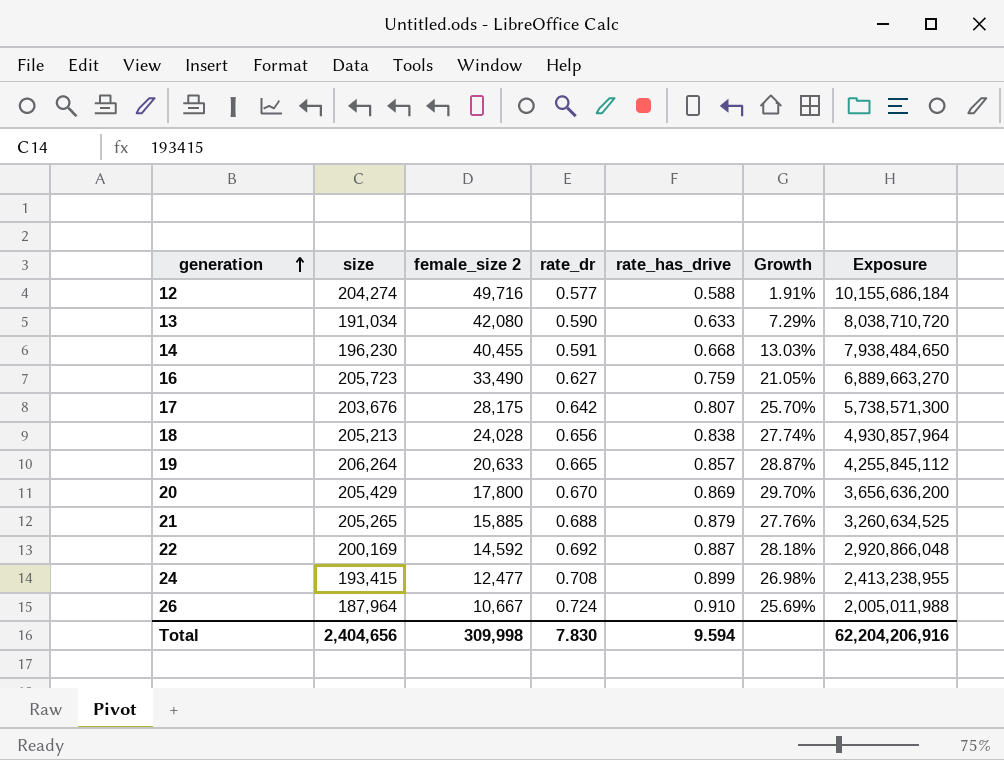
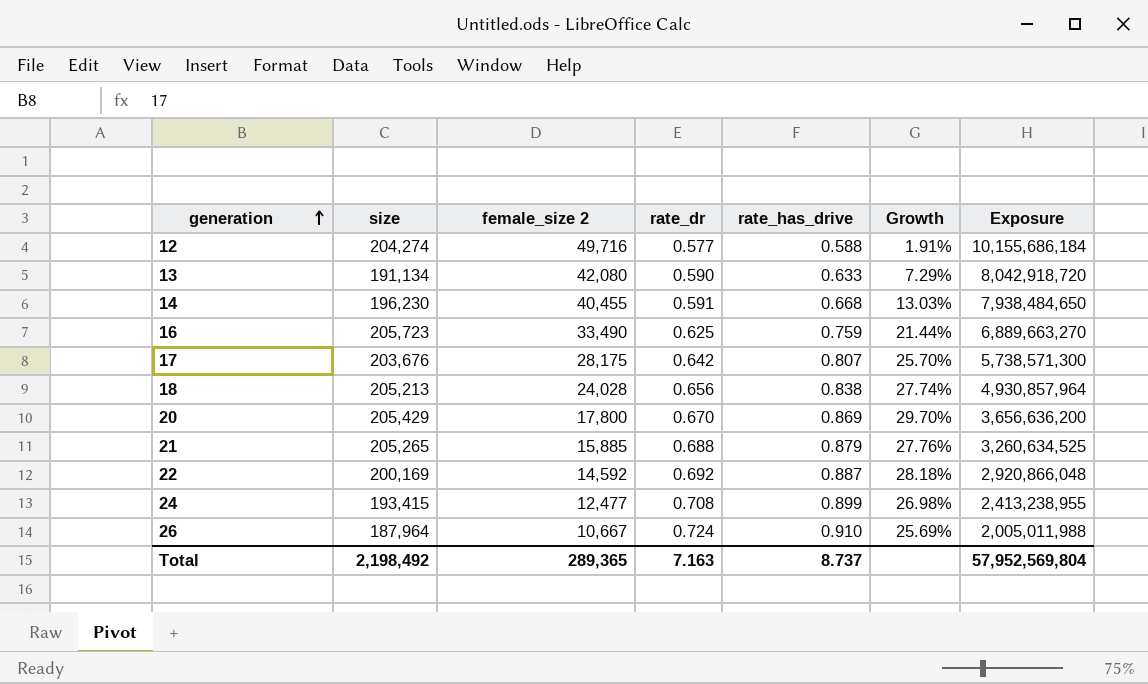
row 19: 206,264 | 20,633 | 0.665 | 0.857 | 28.87% | 4,255,845,112 -> none
13 | size: 191,034 -> 191,134
13 | Exposure: 8,038,710,720 -> 8,042,918,720
16 | rate_dr: 0.627 -> 0.625
16 | Growth: 21.05% -> 21.44%
Total | size: 2,404,656 -> 2,198,492
Total | female_size 2: 309,998 -> 289,365
Total | rate_dr: 7.830 -> 7.163
Total | rate_has_drive: 9.594 -> 8.737
Total | Exposure: 62,204,206,916 -> 57,952,569,804

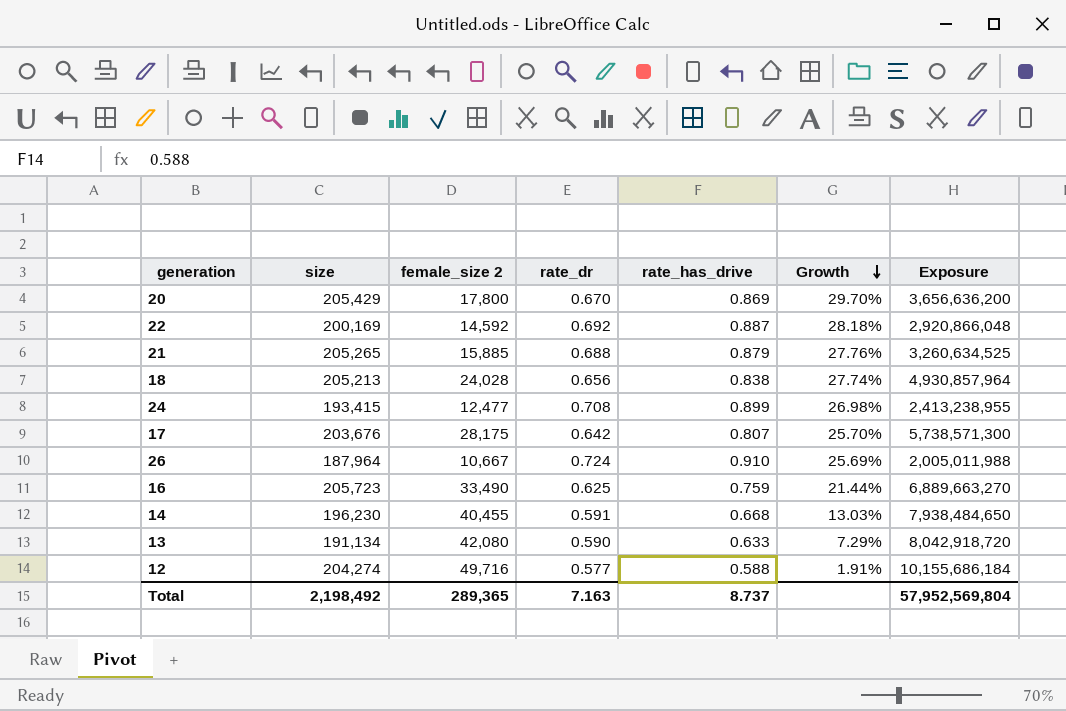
row order: generation ascending -> Growth descending

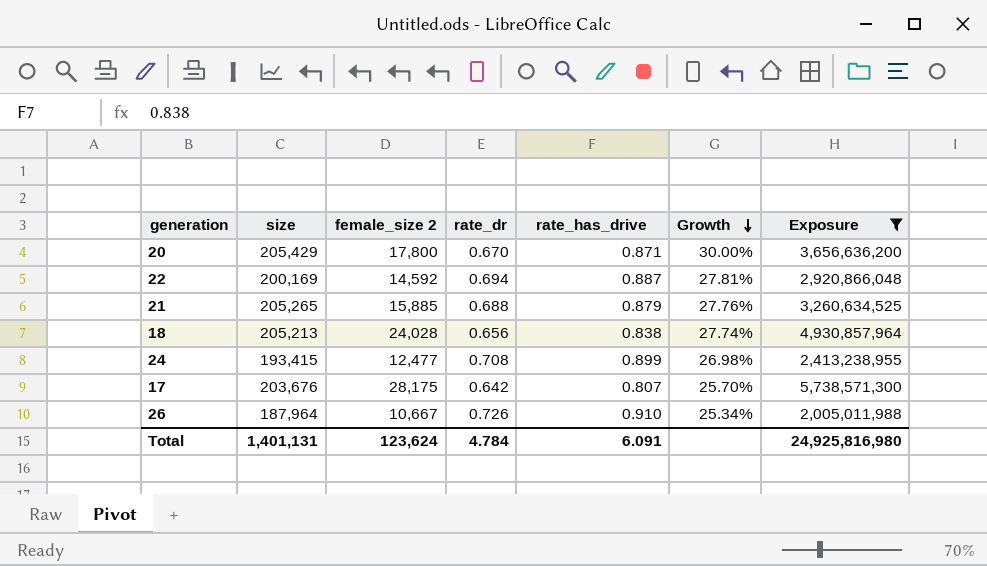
filter: none -> Exposure <= 5,738,571,300
20 | rate_has_drive: 0.869 -> 0.871
20 | Growth: 29.70% -> 30.00%
22 | rate_dr: 0.692 -> 0.694
22 | Growth: 28.18% -> 27.81%
26 | rate_dr: 0.724 -> 0.726
26 | Growth: 25.69% -> 25.34%
Total | size: 2,198,492 -> 1,401,131
Total | female_size 2: 289,365 -> 123,624
Total | rate_dr: 7.163 -> 4.784
Total | rate_has_drive: 8.737 -> 6.091
Total | Exposure: 57,952,569,804 -> 24,925,816,980

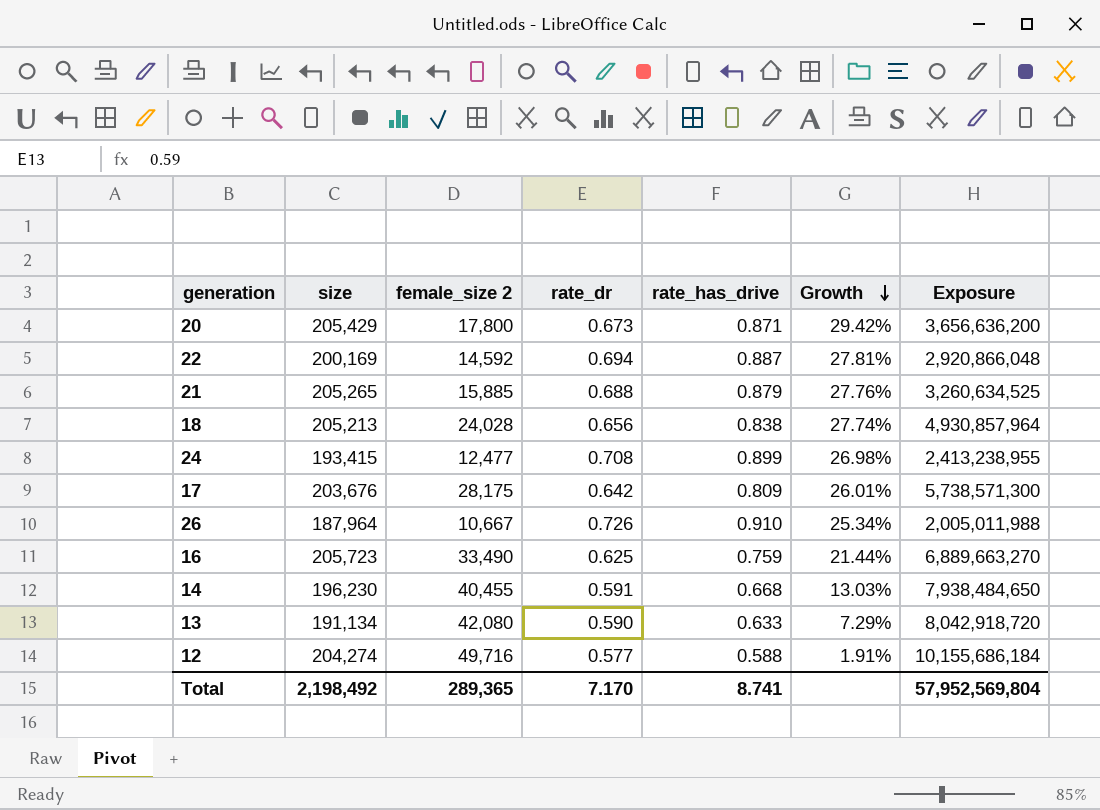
filter: Exposure <= 5,738,571,300 -> none
20 | rate_dr: 0.670 -> 0.673
20 | Growth: 30.00% -> 29.42%
17 | rate_has_drive: 0.807 -> 0.809
17 | Growth: 25.70% -> 26.01%
Total | size: 1,401,131 -> 2,198,492
Total | female_size 2: 123,624 -> 289,365
Total | rate_dr: 4.784 -> 7.170
Total | rate_has_drive: 6.091 -> 8.741
Total | Exposure: 24,925,816,980 -> 57,952,569,804

